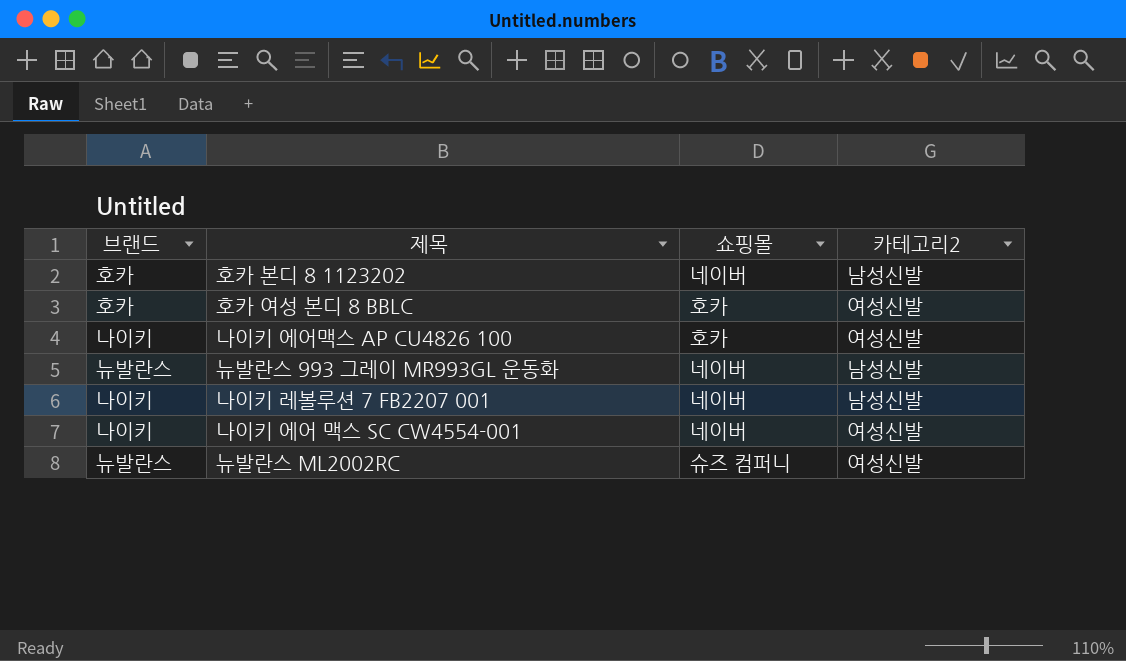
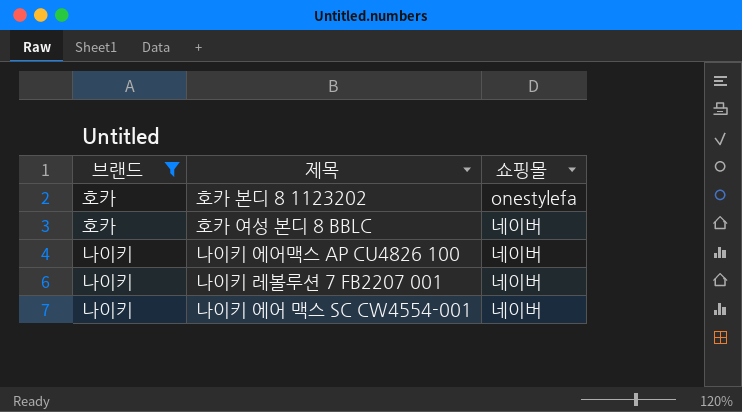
filter: none -> 브랜드 != 뉴발란스
column 카테고리2 | position: 4 -> none
호카 본디 8 1123202 | 쇼핑몰: 네이버 -> onestylefa
호카 여성 본디 8 BBLC | 쇼핑몰: 호카 -> 네이버
나이키 에어맥스 AP CU4826 100 | 쇼핑몰: 호카 -> 네이버

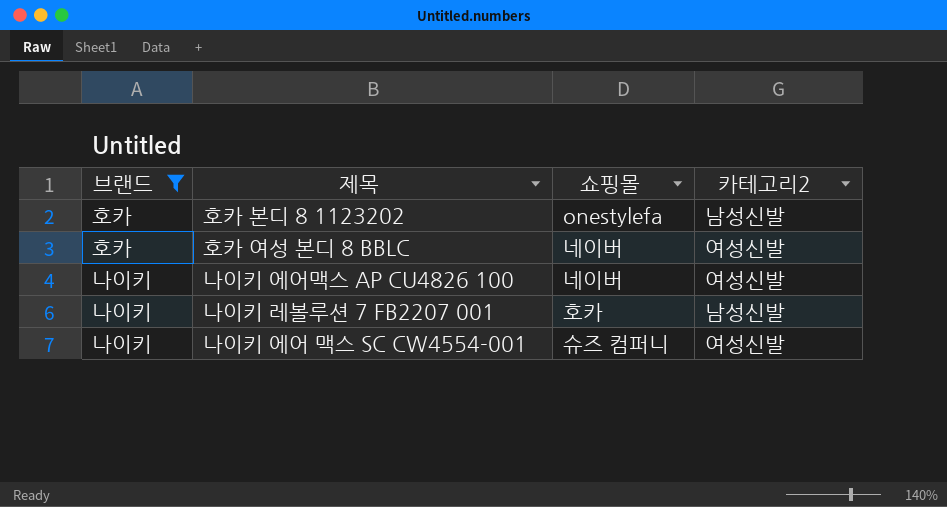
column 카테고리2 | position: none -> 4
나이키 레볼루션 7 FB2207 001 | 쇼핑몰: 네이버 -> 호카
나이키 에어 맥스 SC CW4554-001 | 쇼핑몰: 네이버 -> 슈즈 컴퍼니

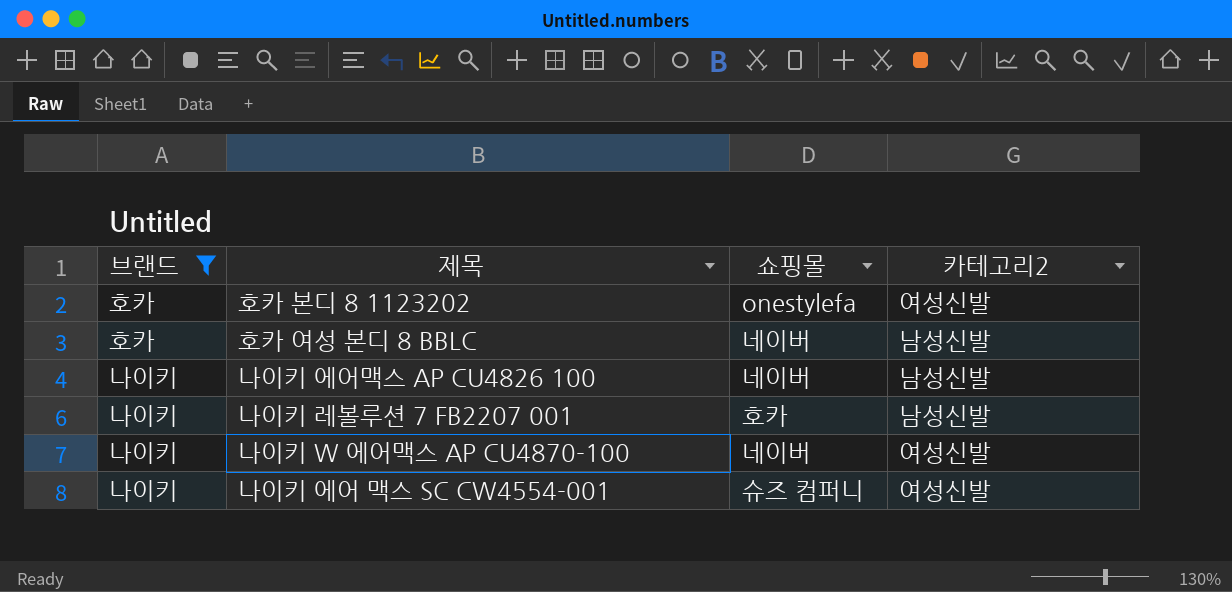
호카 본디 8 1123202 | 카테고리2: 남성신발 -> 여성신발
호카 여성 본디 8 BBLC | 카테고리2: 여성신발 -> 남성신발
나이키 에어맥스 AP CU4826 100 | 카테고리2: 여성신발 -> 남성신발
row 나이키 W 에어맥스 AP CU4870-100: none -> 나이키 | 네이버 | 여성신발

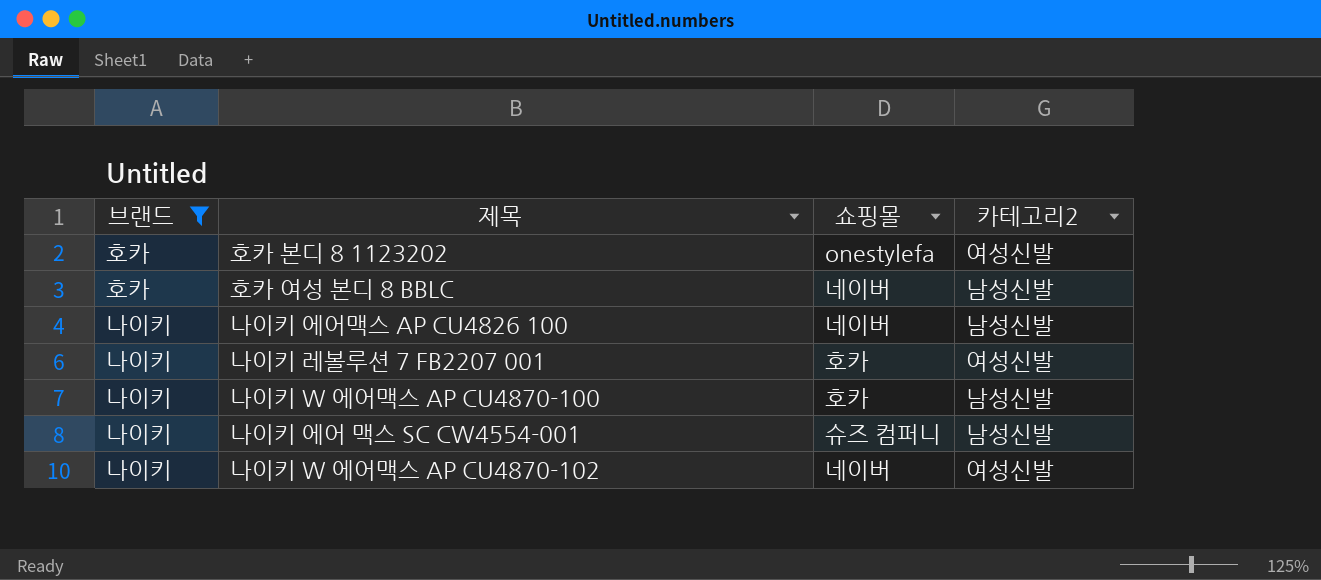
나이키 레볼루션 7 FB2207 001 | 카테고리2: 남성신발 -> 여성신발
나이키 W 에어맥스 AP CU4870-100 | 쇼핑몰: 네이버 -> 호카
나이키 W 에어맥스 AP CU4870-100 | 카테고리2: 여성신발 -> 남성신발
나이키 에어 맥스 SC CW4554-001 | 카테고리2: 여성신발 -> 남성신발
row 나이키 W 에어맥스 AP CU4870-102: none -> 나이키 | 네이버 | 여성신발

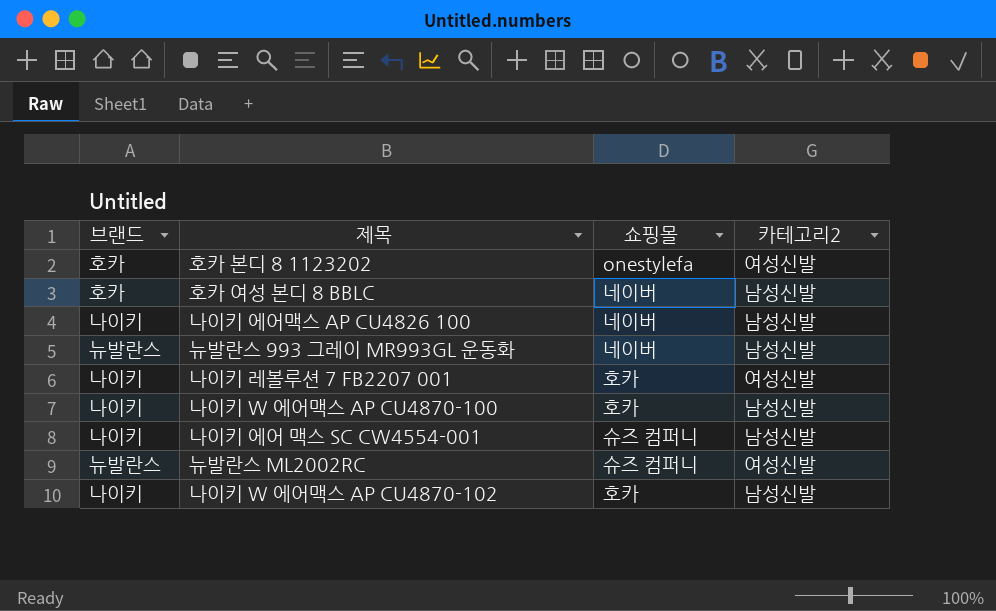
filter: 브랜드 != 뉴발란스 -> none
나이키 W 에어맥스 AP CU4870-102 | 쇼핑몰: 네이버 -> 호카
나이키 W 에어맥스 AP CU4870-102 | 카테고리2: 여성신발 -> 남성신발

